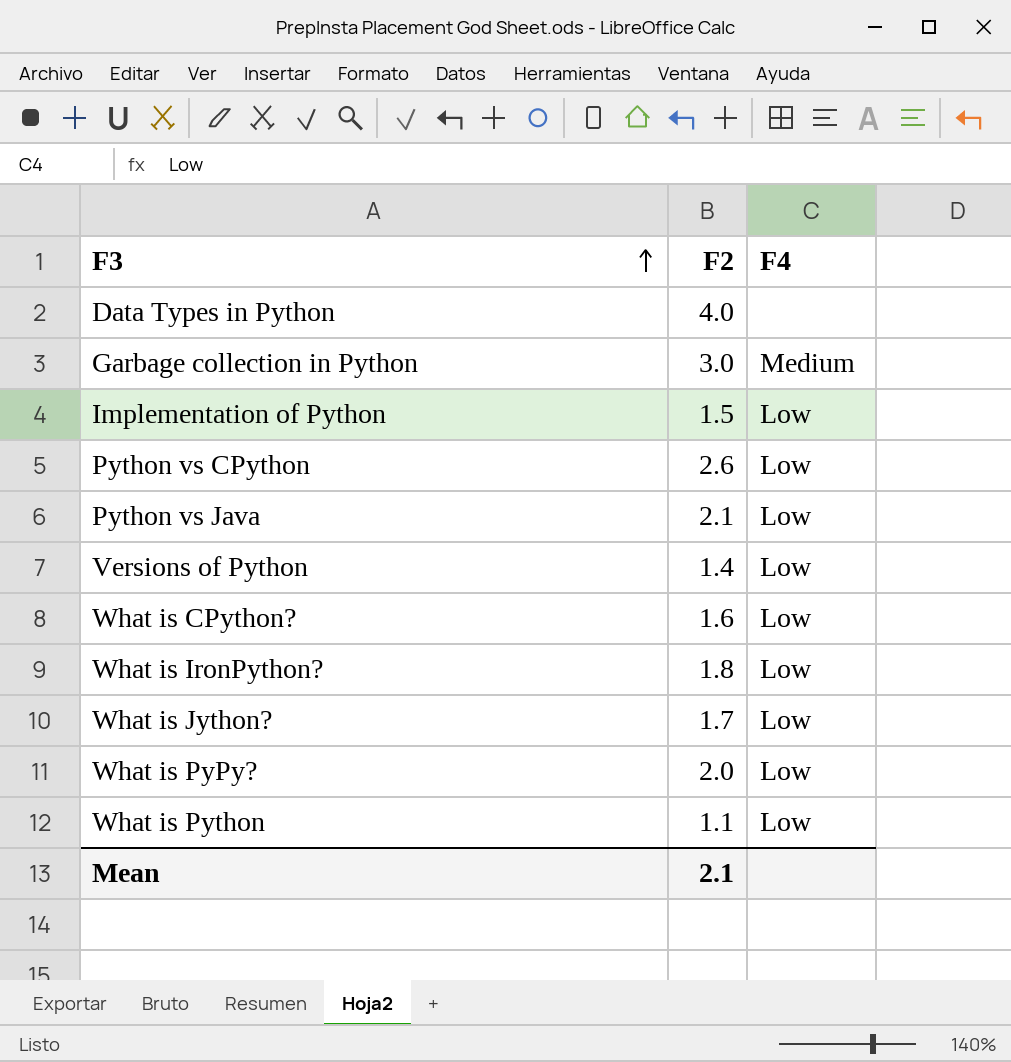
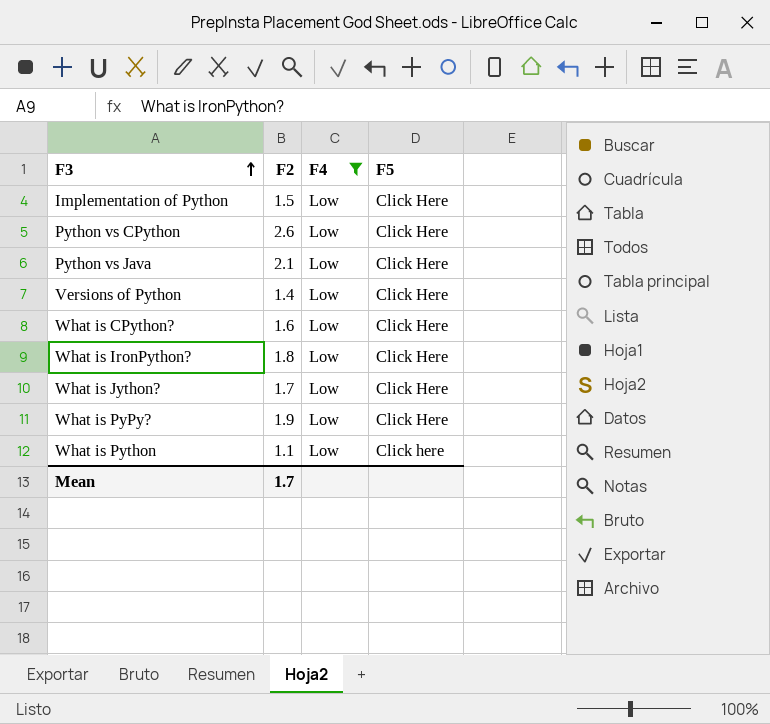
filter: none -> F4 = Low
column F5 | position: none -> 4
What is PyPy? | F2: 2.0 -> 1.9
Mean | F2: 2.1 -> 1.7

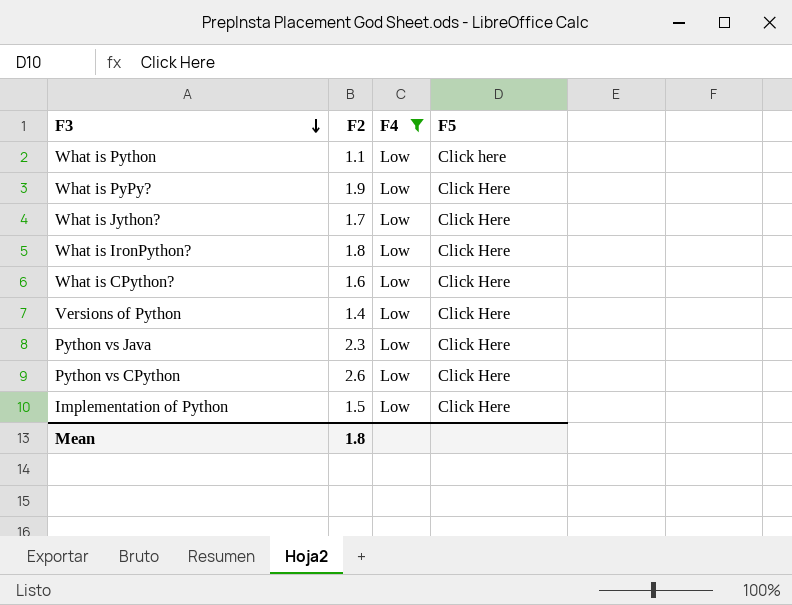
row order: F3 ascending -> F3 descending
Python vs Java | F2: 2.1 -> 2.3
Mean | F2: 1.7 -> 1.8

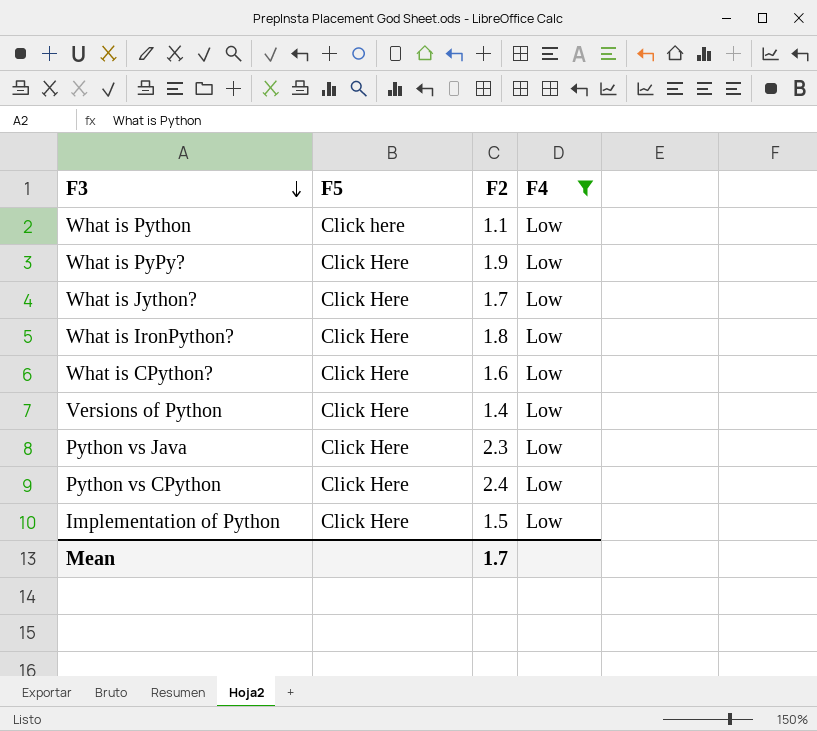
column F5 | position: 4 -> 2
Python vs CPython | F2: 2.6 -> 2.4
Mean | F2: 1.8 -> 1.7

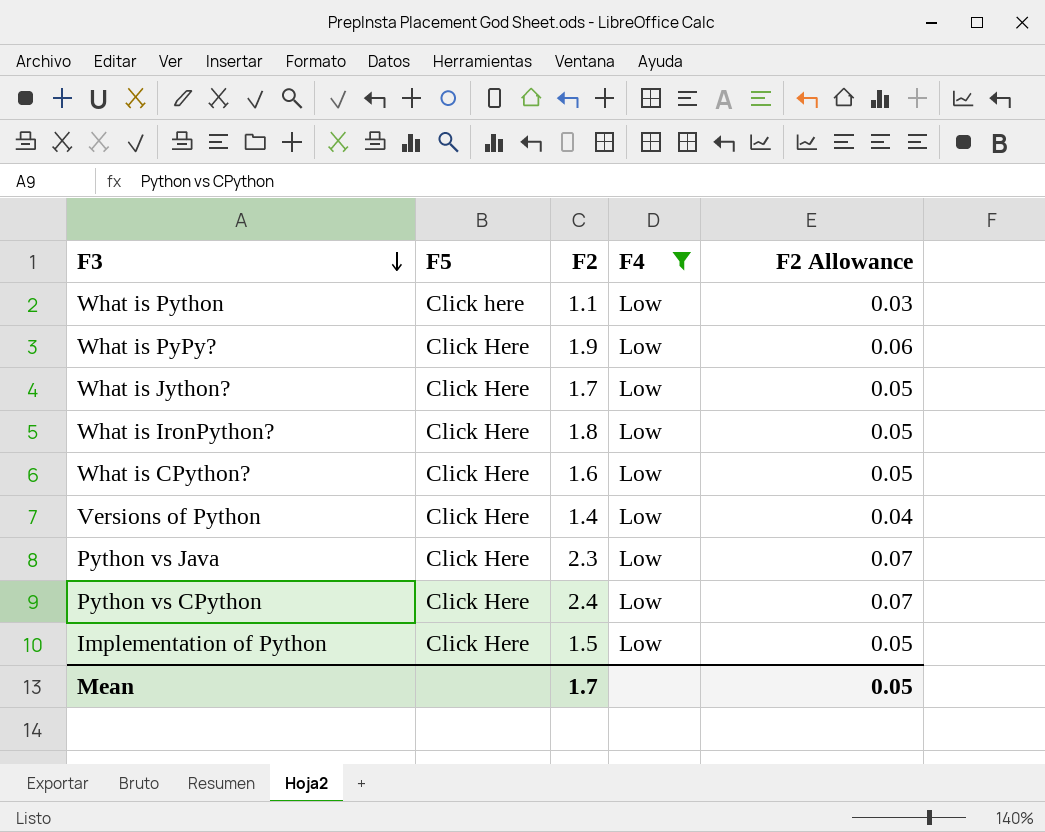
column F2 Allowance | formula: none -> [F2] * 0.03

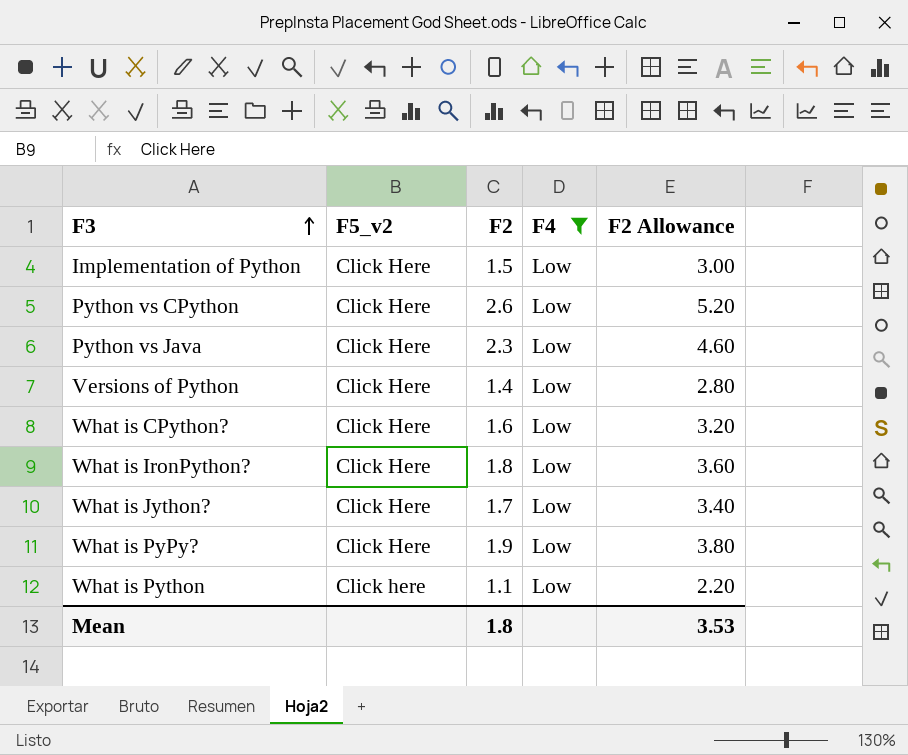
row order: F3 descending -> F3 ascending
column name: F5 -> F5_v2
column F2 Allowance | formula: [F2] * 0.03 -> [F2] * 2
Python vs CPython | F2: 2.4 -> 2.6
Mean | F2: 1.7 -> 1.8
Mean | F2 Allowance: 0.05 -> 3.53

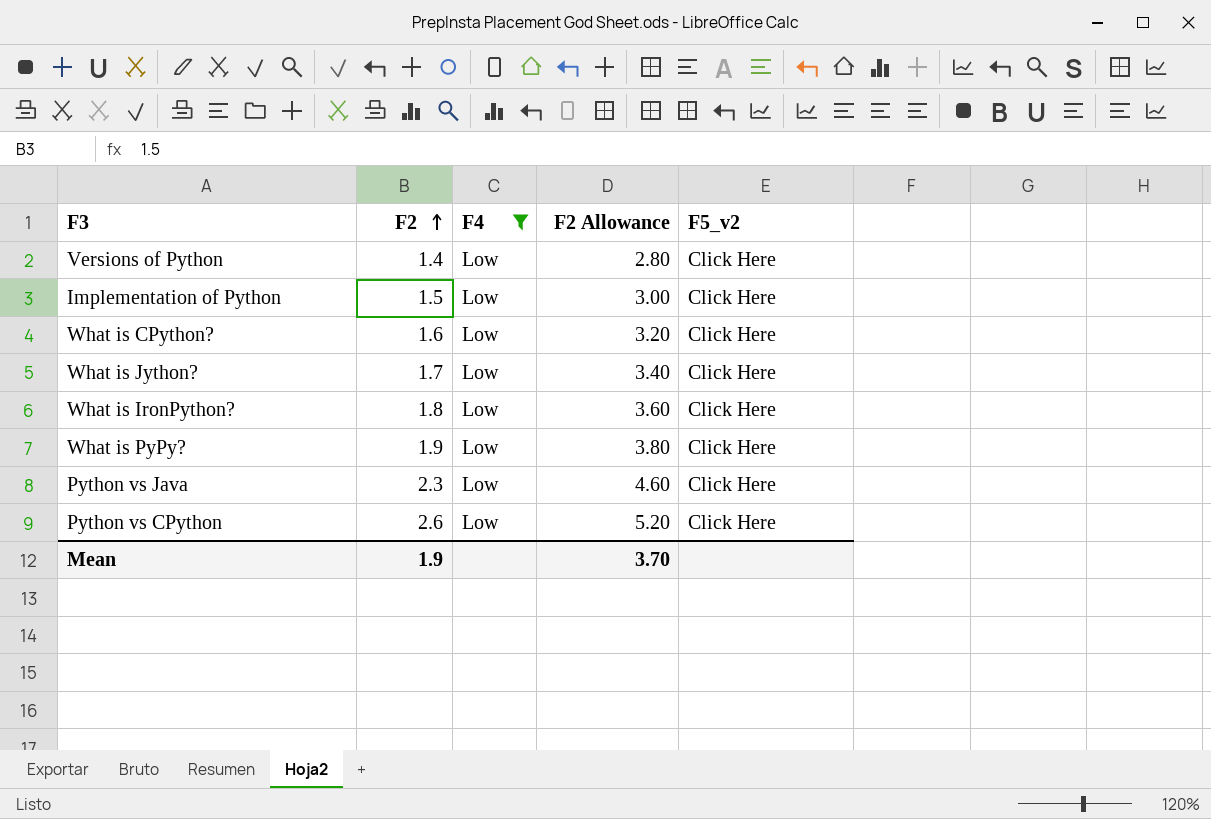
row order: F3 ascending -> F2 ascending
column F5_v2 | position: 2 -> 5
row What is Python: Click here | 1.1 | Low | 2.20 -> none
Mean | F2: 1.8 -> 1.9
Mean | F2 Allowance: 3.53 -> 3.70

